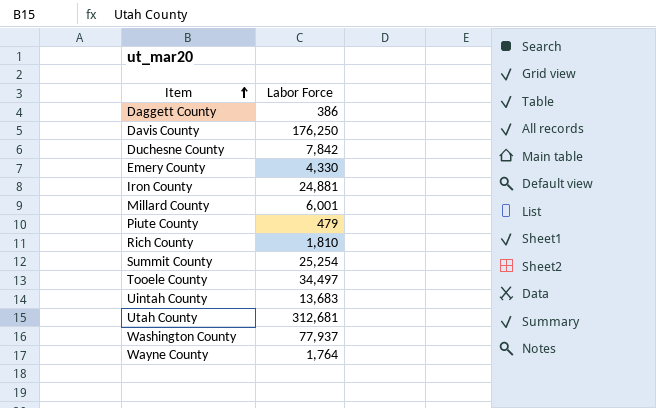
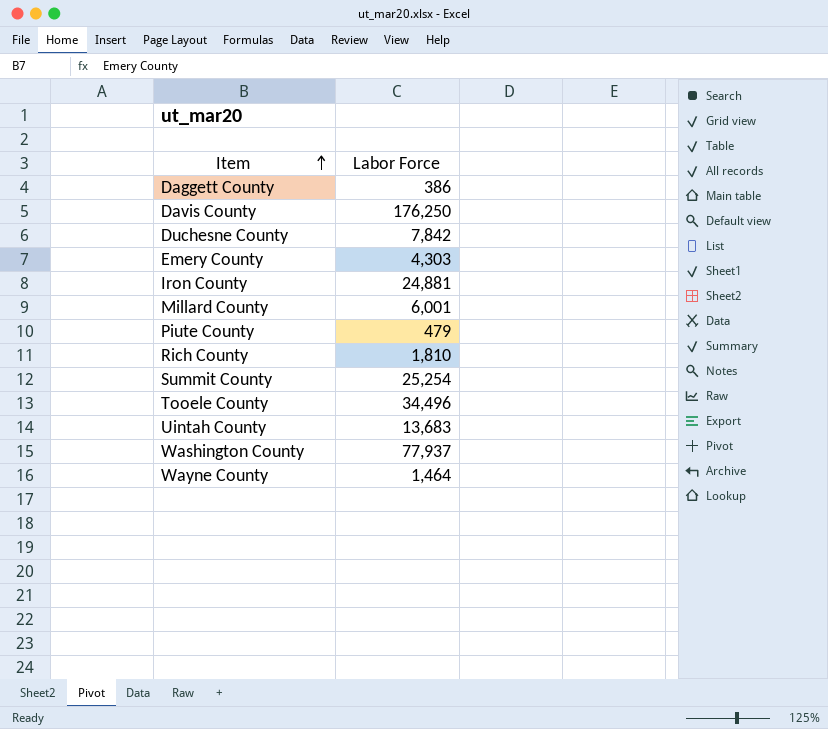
row Utah County: 312,681 -> none
Emery County | Labor Force: 4,330 -> 4,303
Tooele County | Labor Force: 34,497 -> 34,496
Wayne County | Labor Force: 1,764 -> 1,464

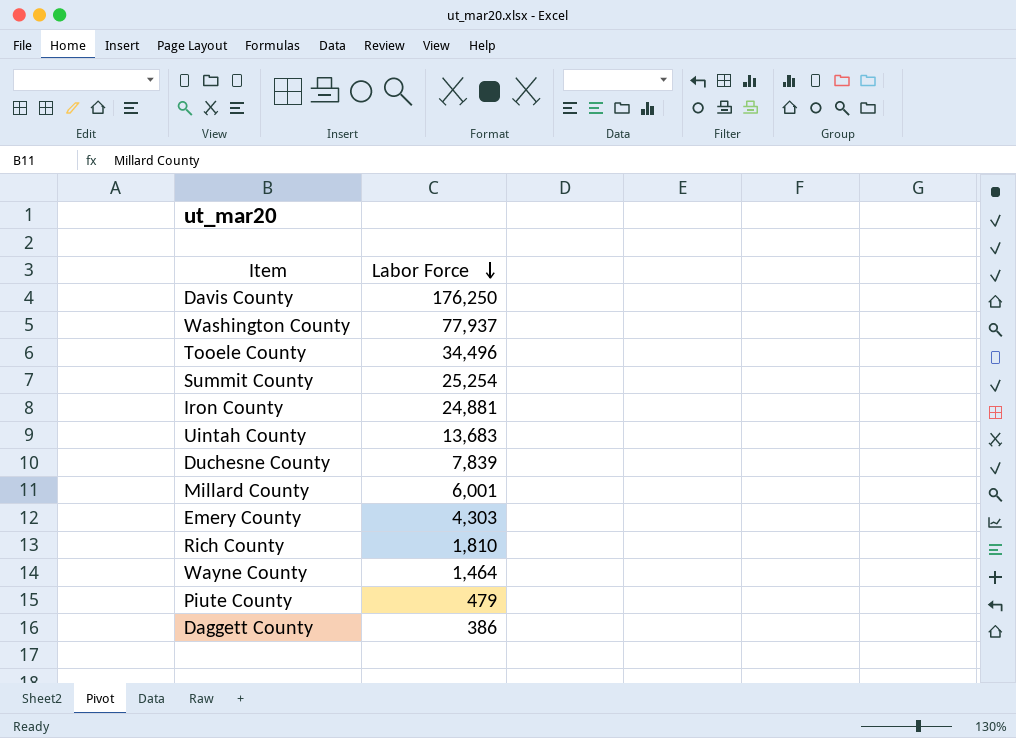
row order: Item ascending -> Labor Force descending
Duchesne County | Labor Force: 7,842 -> 7,839

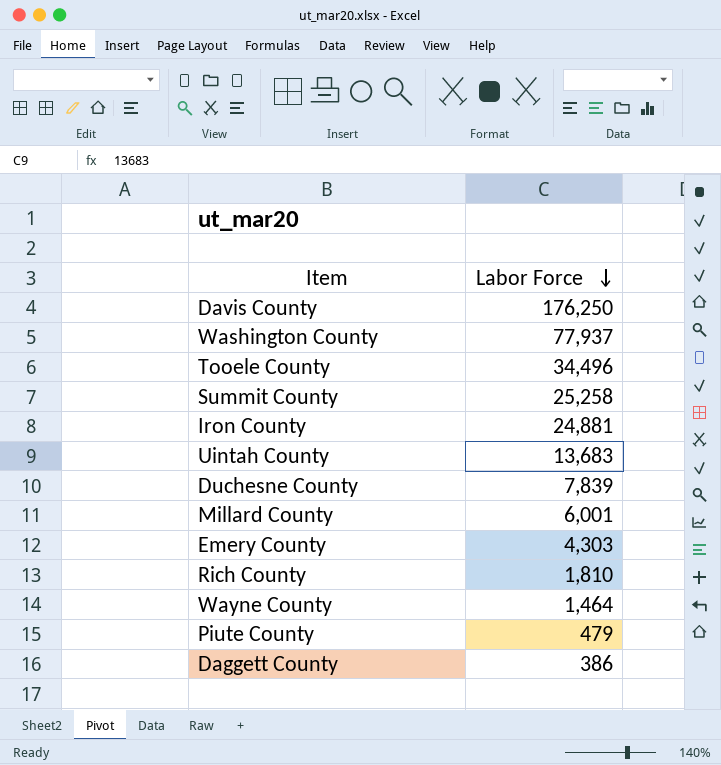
Summit County | Labor Force: 25,254 -> 25,258

